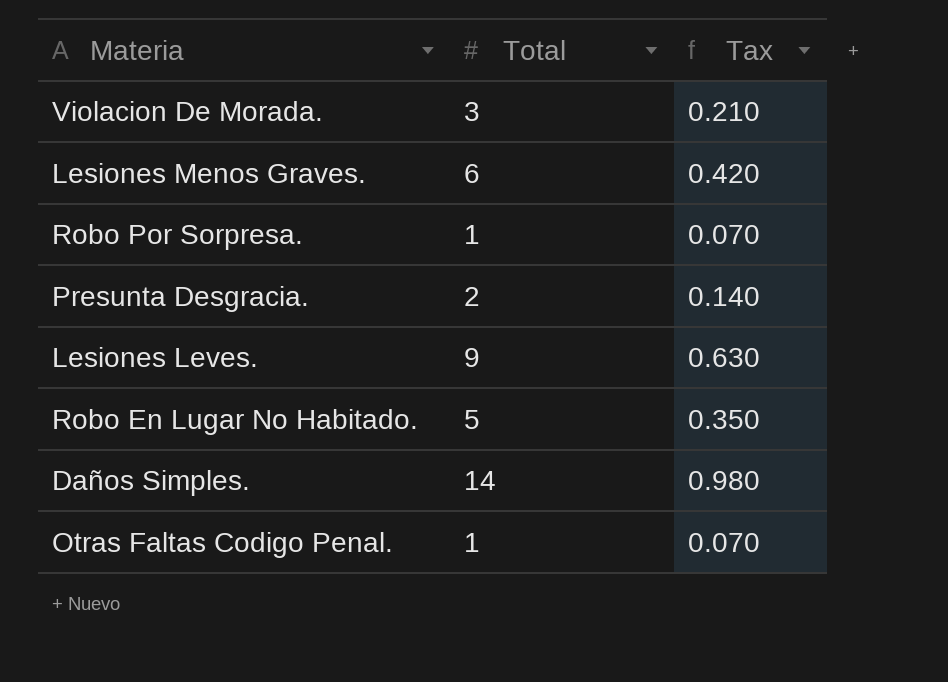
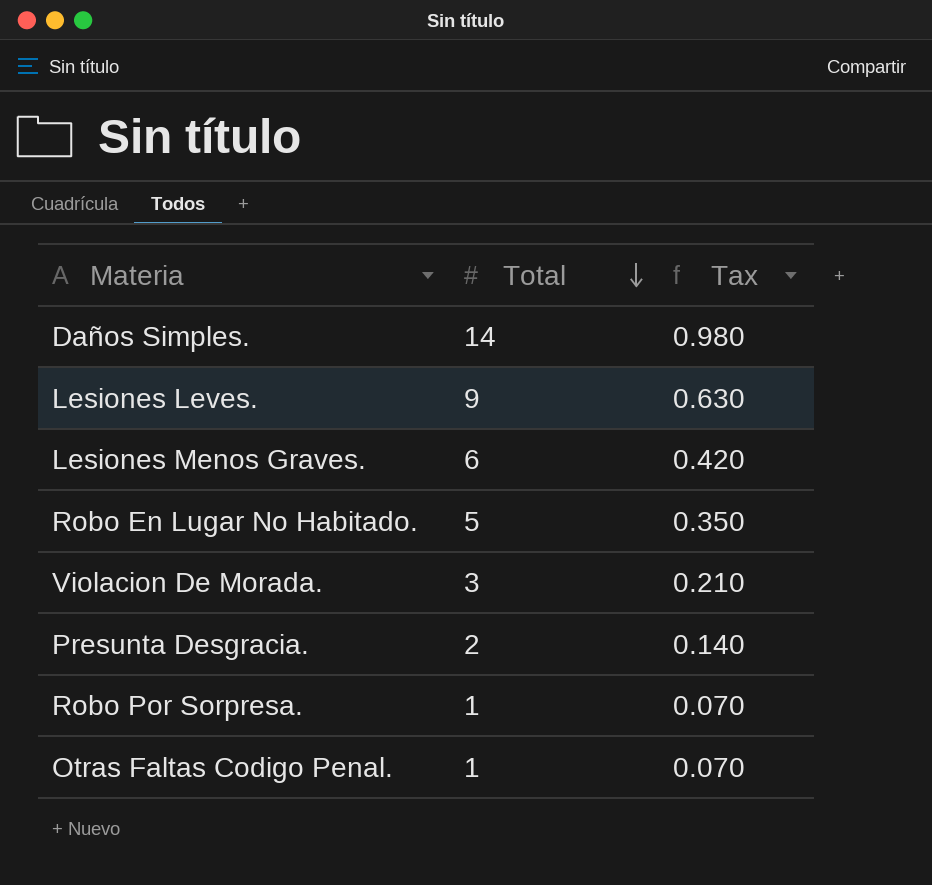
row order: none -> Total descending

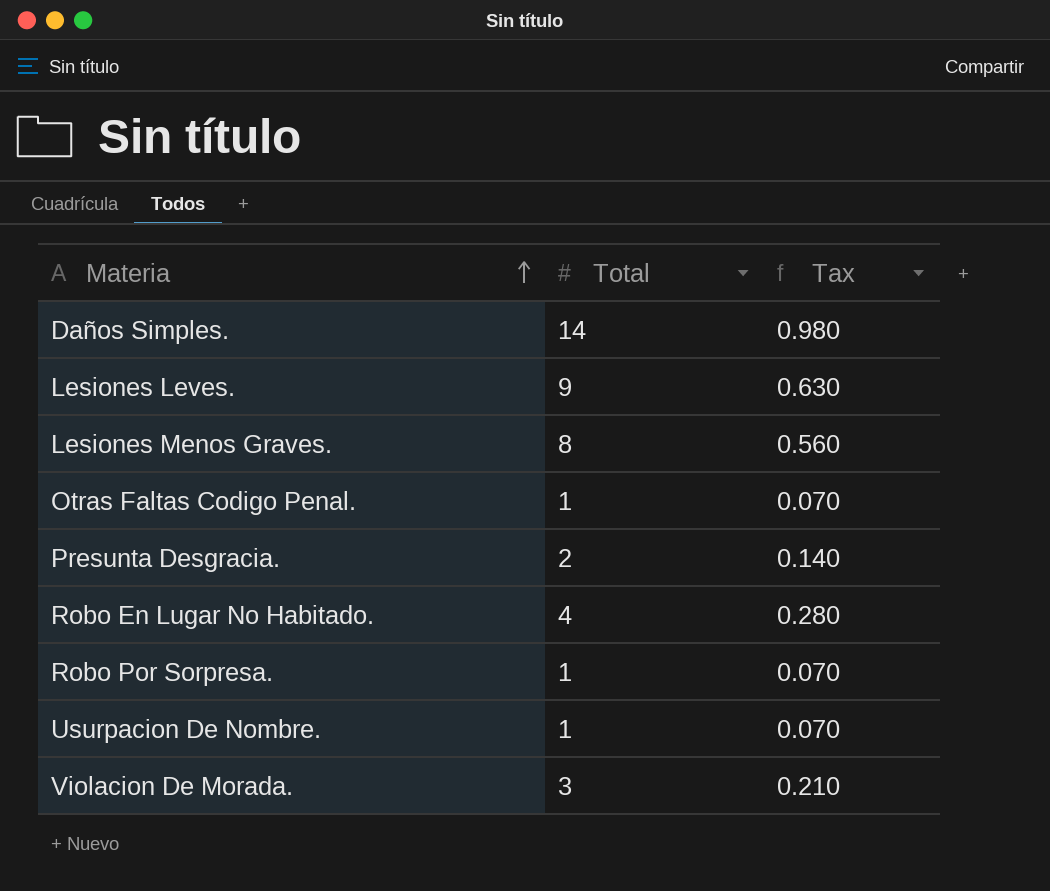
row order: Total descending -> Materia ascending
Lesiones Menos Graves. | Total: 6 -> 8
Lesiones Menos Graves. | Tax: 0.420 -> 0.560
Robo En Lugar No Habitado. | Total: 5 -> 4
Robo En Lugar No Habitado. | Tax: 0.350 -> 0.280
row Usurpacion De Nombre.: none -> 1 | 0.070

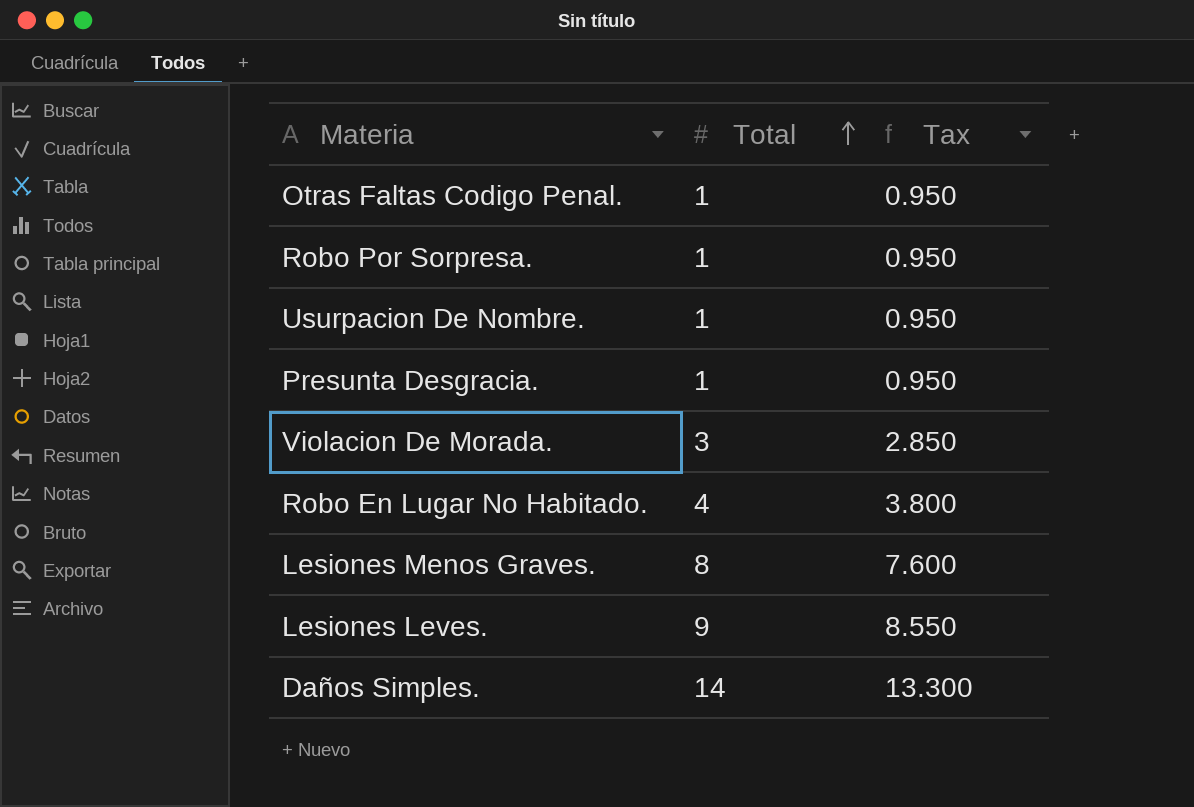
row order: Materia ascending -> Total ascending
column Tax | formula: [Total] * 0.07 -> [Total] * 0.95
Presunta Desgracia. | Total: 2 -> 1

